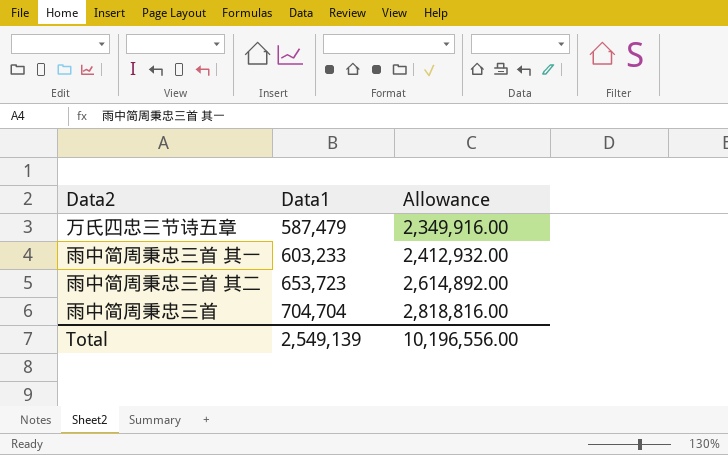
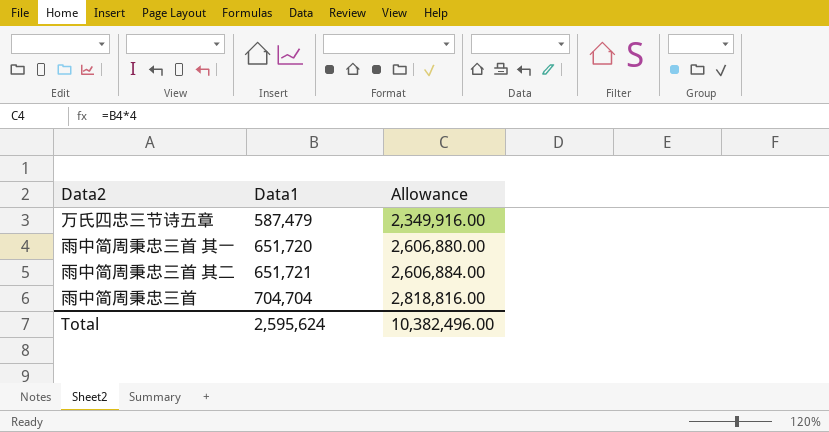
雨中简周秉忠三首 其一 | Data1: 603,233 -> 651,720
雨中简周秉忠三首 其一 | Allowance: 2,412,932.00 -> 2,606,880.00
雨中简周秉忠三首 其二 | Data1: 653,723 -> 651,721
雨中简周秉忠三首 其二 | Allowance: 2,614,892.00 -> 2,606,884.00
Total | Data1: 2,549,139 -> 2,595,624
Total | Allowance: 10,196,556.00 -> 10,382,496.00

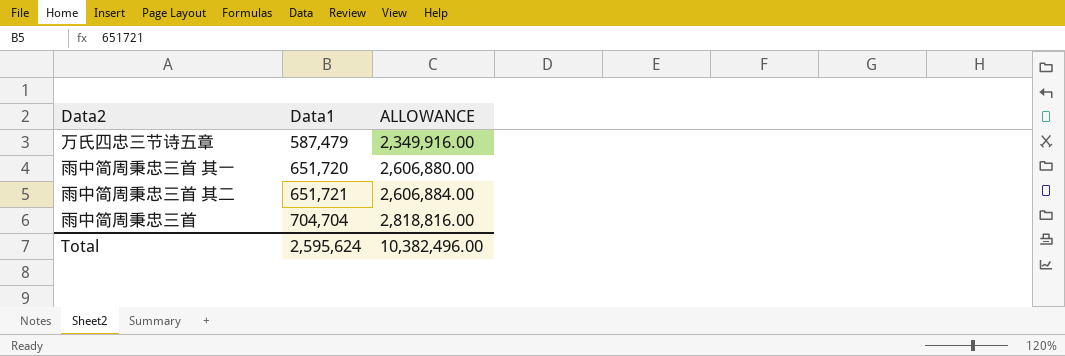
column name: Allowance -> ALLOWANCE

